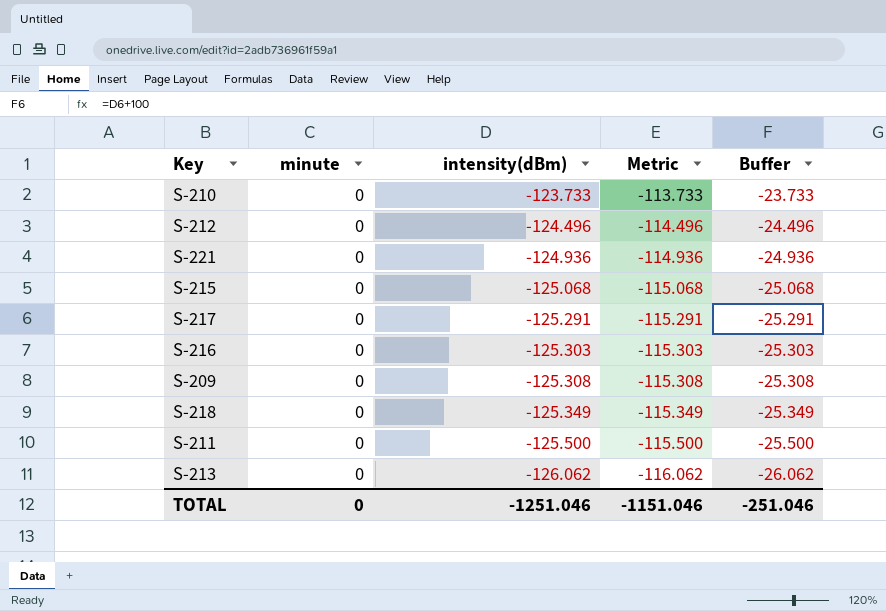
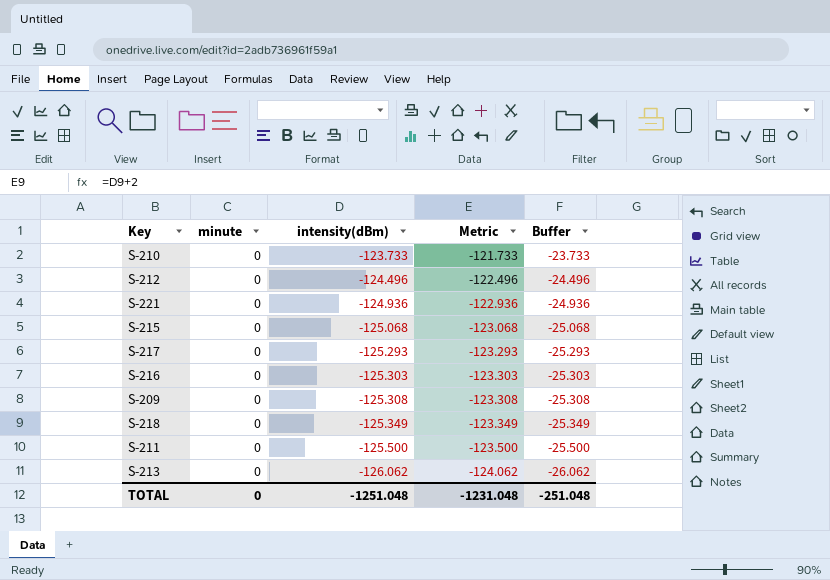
column Metric | formula: [intensity(dBm)] + 10 -> [intensity(dBm)] + 2
S-217 | intensity(dBm): -125.291 -> -125.293
S-217 | Buffer: -25.291 -> -25.293
TOTAL | intensity(dBm): -1251.046 -> -1251.048
TOTAL | Metric: -1151.046 -> -1231.048
TOTAL | Buffer: -251.046 -> -251.048

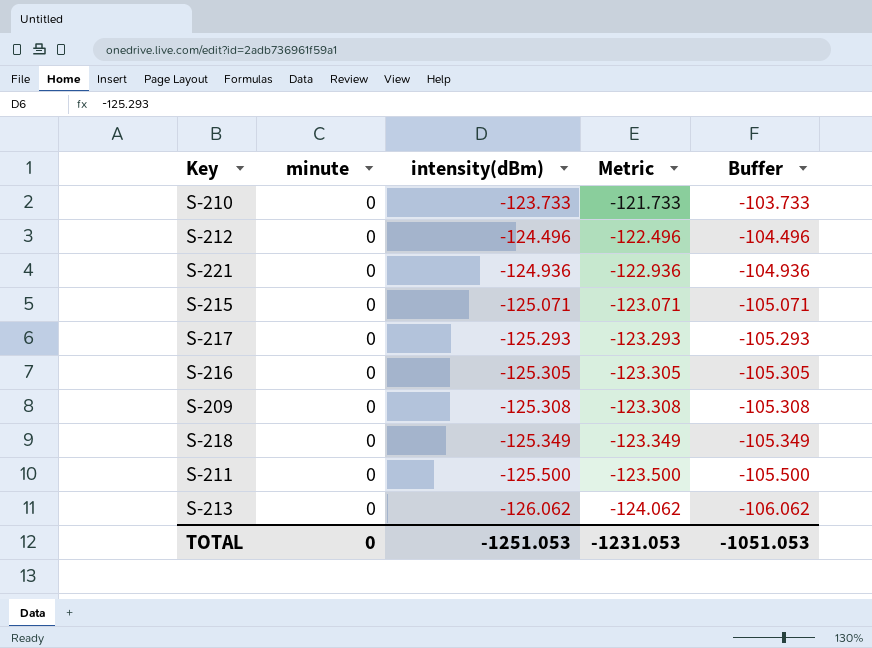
column Buffer | formula: [intensity(dBm)] + 100 -> [intensity(dBm)] + 20
S-215 | intensity(dBm): -125.068 -> -125.071
S-215 | Metric: -123.068 -> -123.071
S-216 | intensity(dBm): -125.303 -> -125.305
S-216 | Metric: -123.303 -> -123.305
TOTAL | intensity(dBm): -1251.048 -> -1251.053
TOTAL | Metric: -1231.048 -> -1231.053
TOTAL | Buffer: -251.048 -> -1051.053

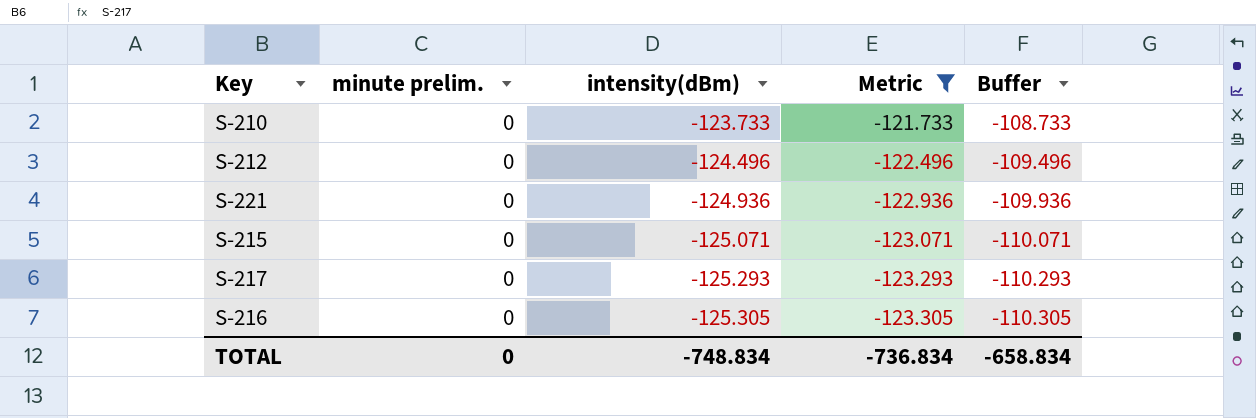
filter: none -> Metric >= -123.305
column name: minute -> minute prelim.
column Buffer | formula: [intensity(dBm)] + 20 -> [intensity(dBm)] + 15
TOTAL | intensity(dBm): -1251.053 -> -748.834
TOTAL | Metric: -1231.053 -> -736.834
TOTAL | Buffer: -1051.053 -> -658.834

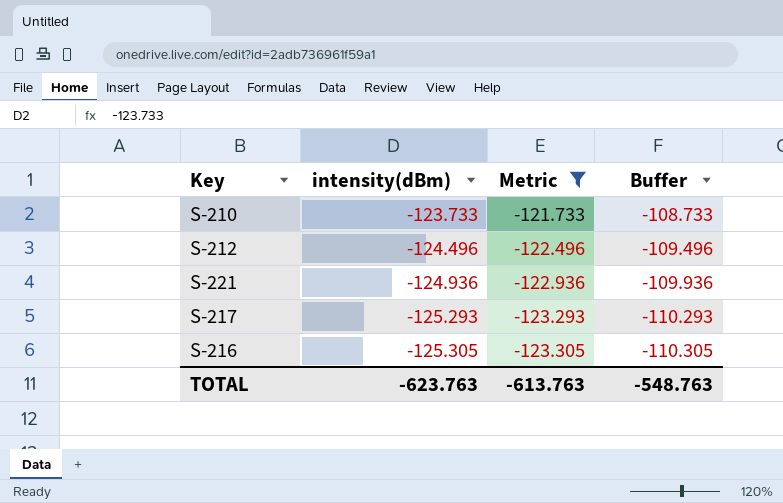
column minute prelim. | position: 2 -> none
row S-215: 0 | -125.071 | -123.071 | -110.071 -> none
TOTAL | intensity(dBm): -748.834 -> -623.763
TOTAL | Metric: -736.834 -> -613.763
TOTAL | Buffer: -658.834 -> -548.763

